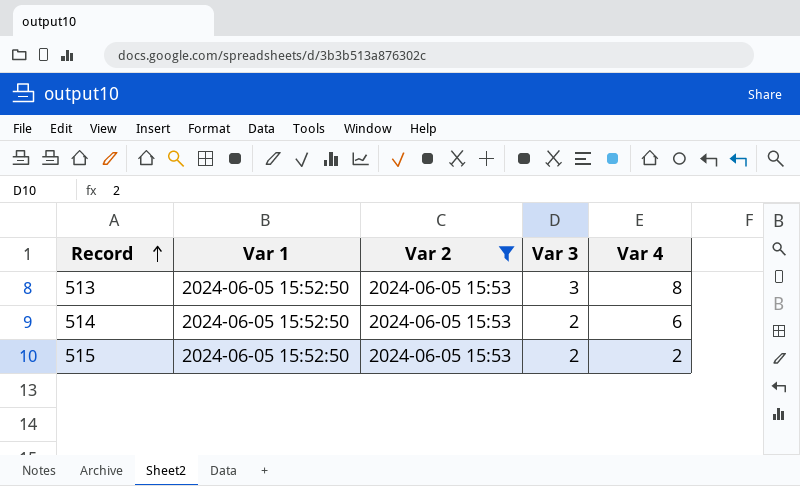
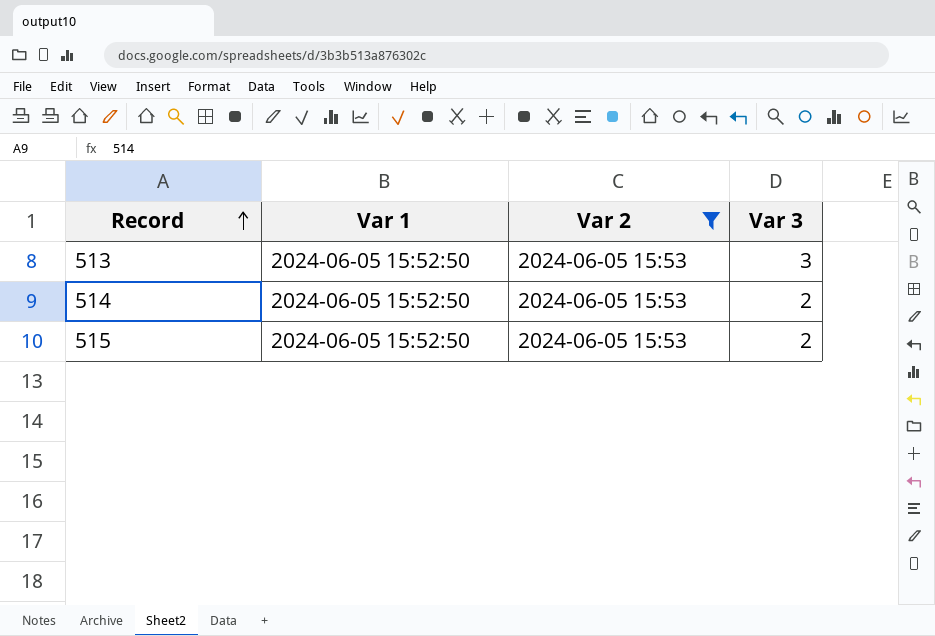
column Var 4 | position: 5 -> none

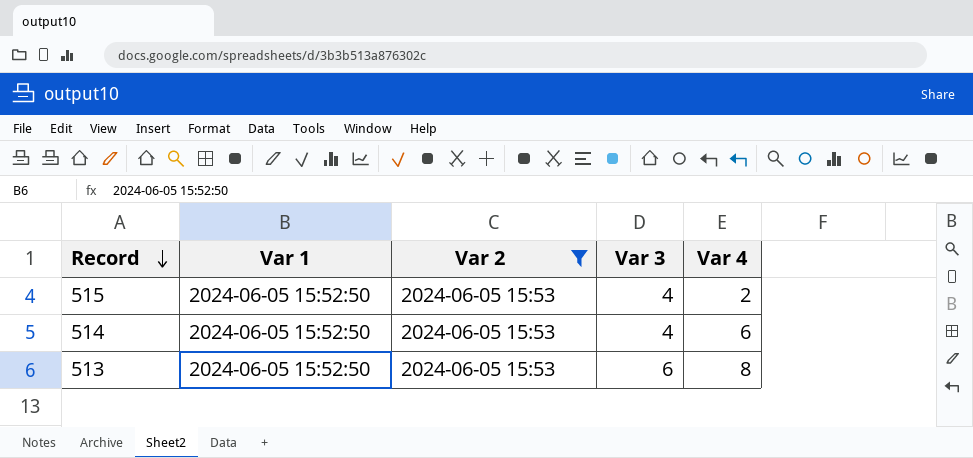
row order: Record ascending -> Record descending
column Var 4 | position: none -> 5
515 | Var 3: 2 -> 4
514 | Var 3: 2 -> 4
513 | Var 3: 3 -> 6

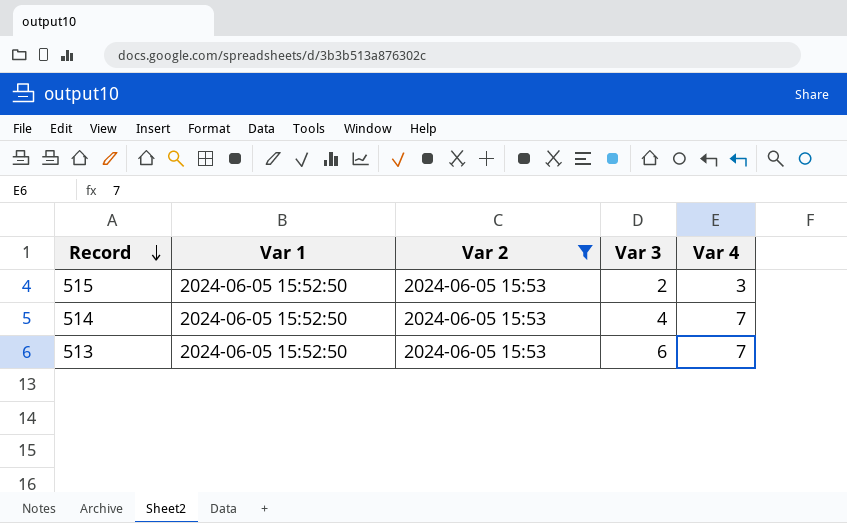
515 | Var 3: 4 -> 2
515 | Var 4: 2 -> 3
514 | Var 4: 6 -> 7
513 | Var 4: 8 -> 7

